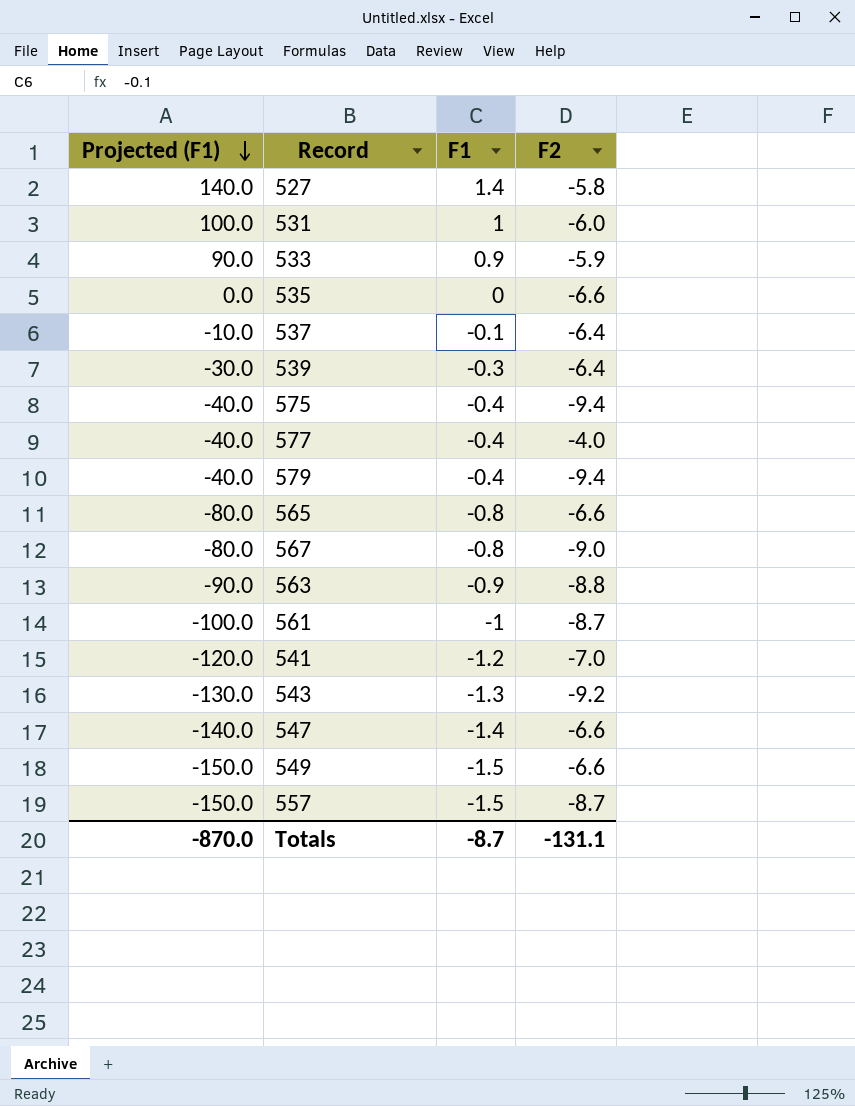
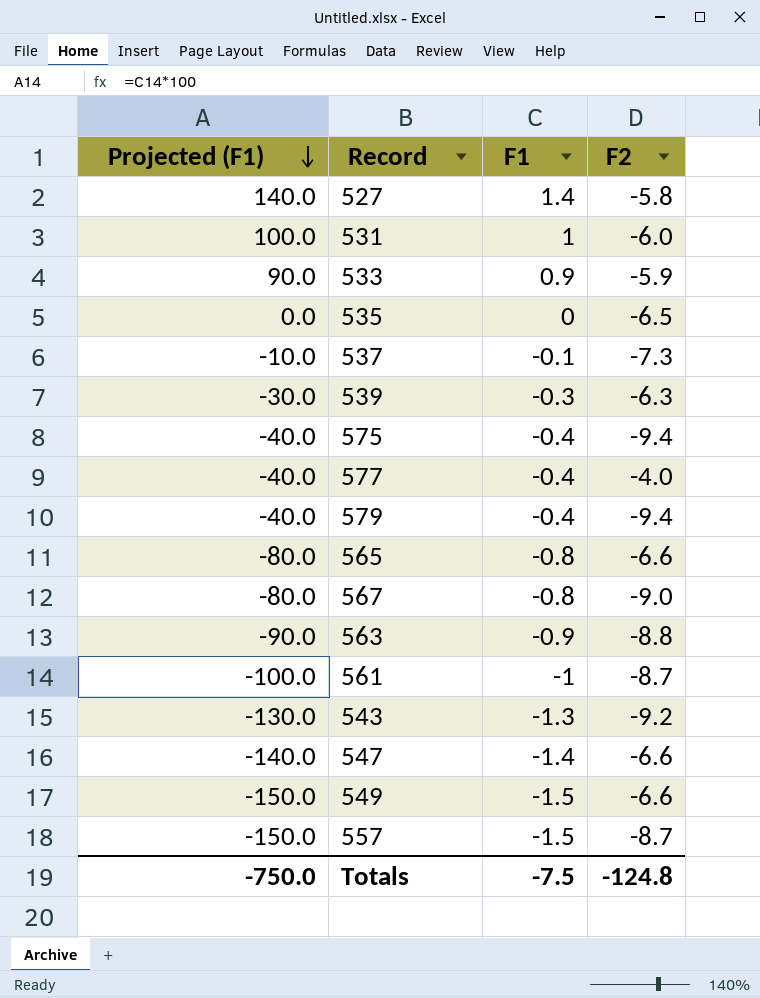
row 541: -120.0 | -1.2 | -7.0 -> none
535 | F2: -6.6 -> -6.5
537 | F2: -6.4 -> -7.3
539 | F2: -6.4 -> -6.3
Totals | Projected (F1): -870.0 -> -750.0
Totals | F1: -8.7 -> -7.5
Totals | F2: -131.1 -> -124.8

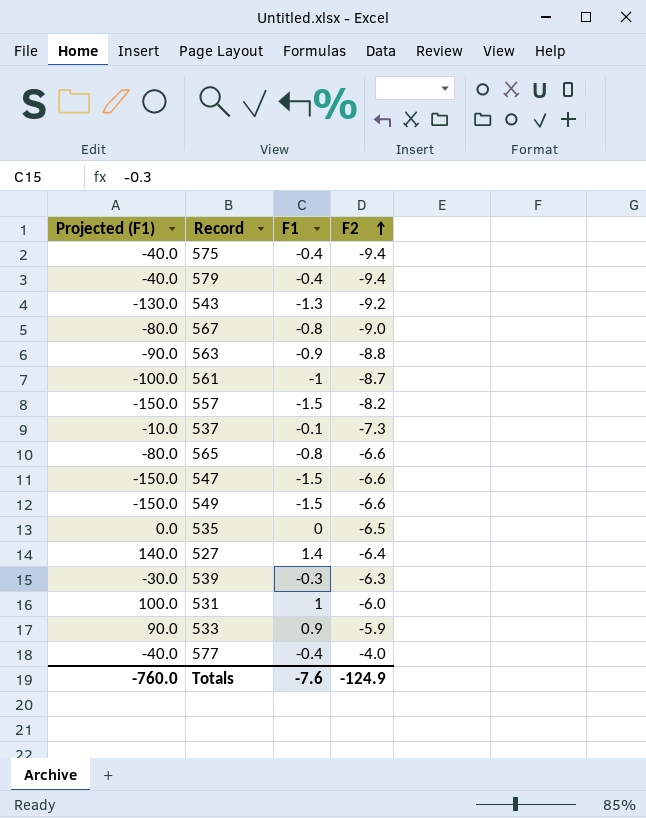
row order: Projected (F1) descending -> F2 ascending
557 | F2: -8.7 -> -8.2
547 | Projected (F1): -140.0 -> -150.0
547 | F1: -1.4 -> -1.5
527 | F2: -5.8 -> -6.4
Totals | Projected (F1): -750.0 -> -760.0
Totals | F1: -7.5 -> -7.6
Totals | F2: -124.8 -> -124.9

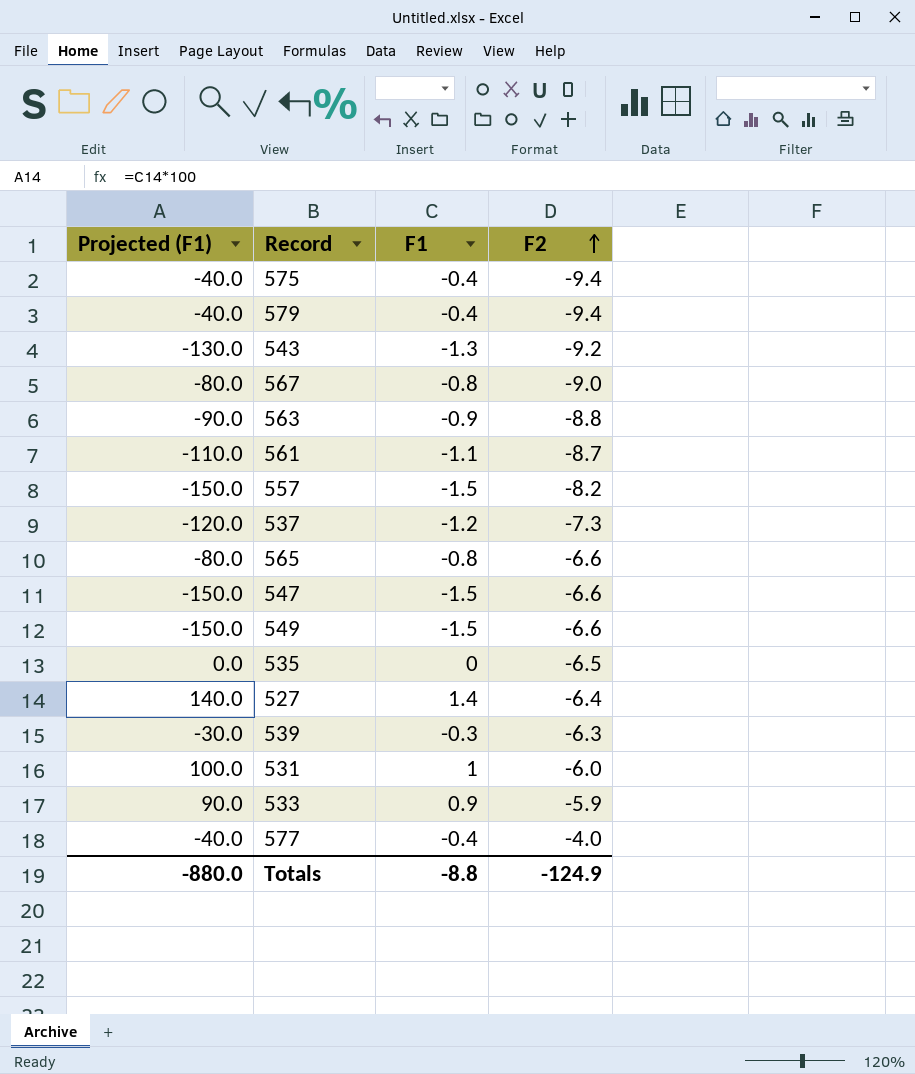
561 | Projected (F1): -100.0 -> -110.0
561 | F1: -1 -> -1.1
537 | Projected (F1): -10.0 -> -120.0
537 | F1: -0.1 -> -1.2
Totals | Projected (F1): -760.0 -> -880.0
Totals | F1: -7.6 -> -8.8

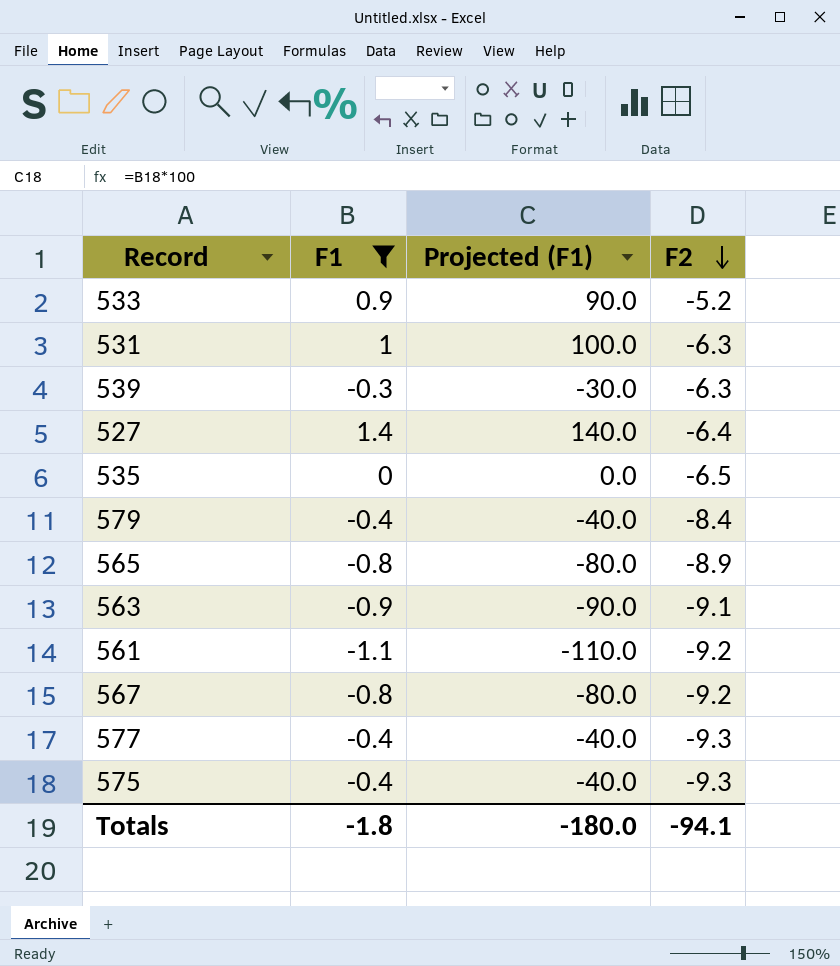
filter: none -> F1 >= -1.1
row order: F2 ascending -> F2 descending
column Projected (F1) | position: 1 -> 3
533 | F2: -5.9 -> -5.2
531 | F2: -6.0 -> -6.3
579 | F2: -9.4 -> -8.4
565 | F2: -6.6 -> -8.9
563 | F2: -8.8 -> -9.1
561 | F2: -8.7 -> -9.2
567 | F2: -9.0 -> -9.2
577 | F2: -4.0 -> -9.3
575 | F2: -9.4 -> -9.3
Totals | F1: -8.8 -> -1.8
Totals | Projected (F1): -880.0 -> -180.0
Totals | F2: -124.9 -> -94.1

